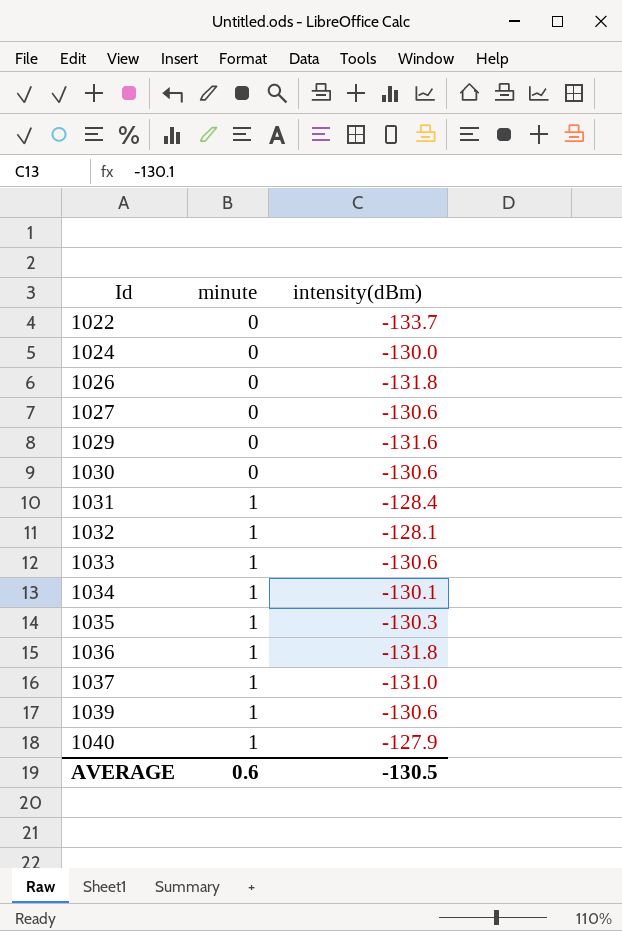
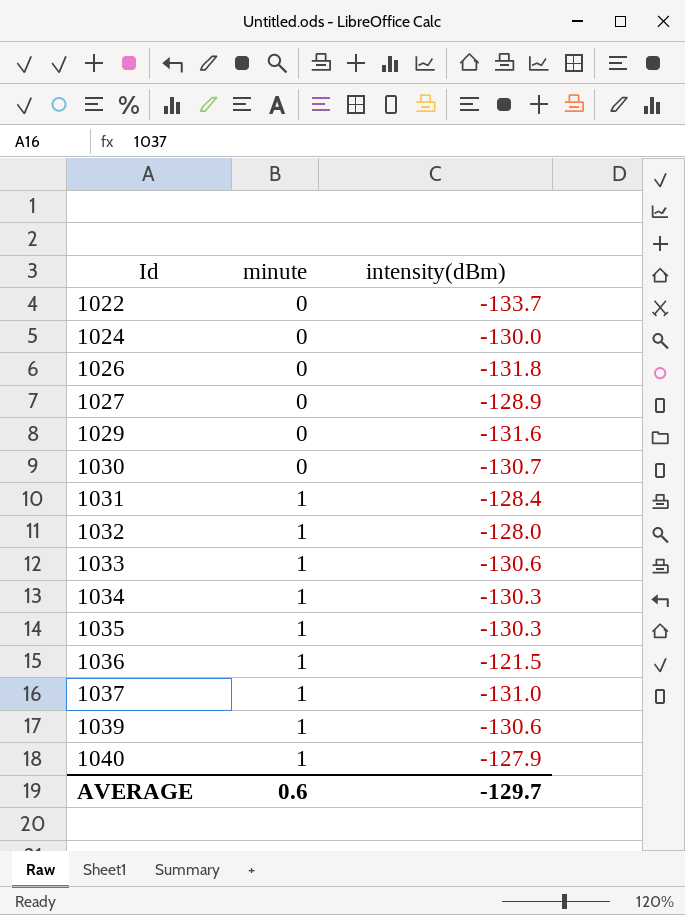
1027 | intensity(dBm): -130.6 -> -128.9
1030 | intensity(dBm): -130.6 -> -130.7
1032 | intensity(dBm): -128.1 -> -128.0
1034 | intensity(dBm): -130.1 -> -130.3
1036 | intensity(dBm): -131.8 -> -121.5
AVERAGE | intensity(dBm): -130.5 -> -129.7

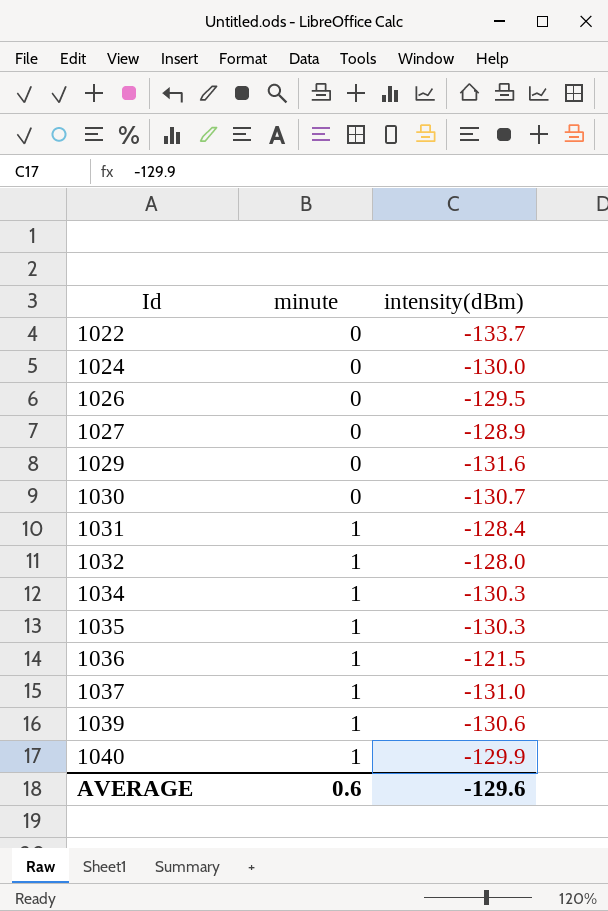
row 1033: 1 | -130.6 -> none
1026 | intensity(dBm): -131.8 -> -129.5
1040 | intensity(dBm): -127.9 -> -129.9
AVERAGE | intensity(dBm): -129.7 -> -129.6

